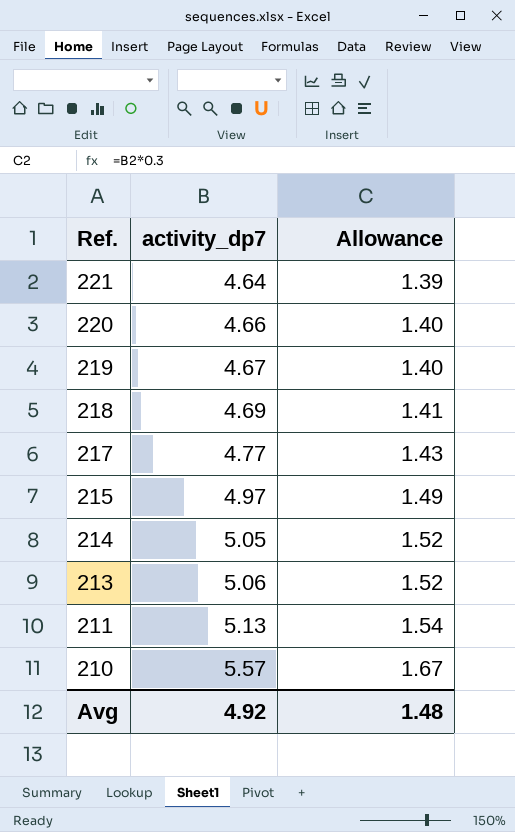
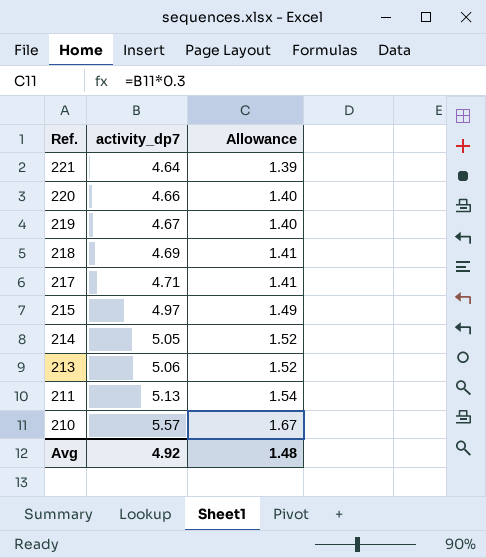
217 | activity_dp7: 4.77 -> 4.71
217 | Allowance: 1.43 -> 1.41

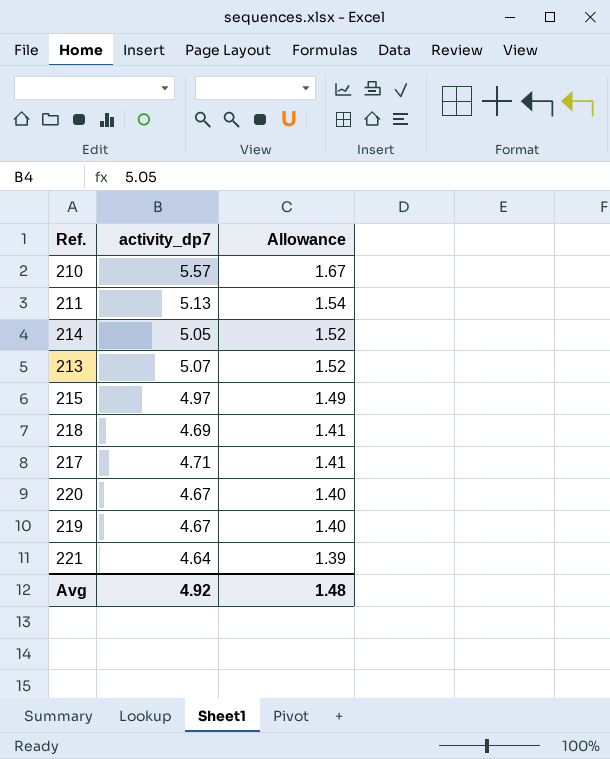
row order: Ref. descending -> Allowance descending
213 | activity_dp7: 5.06 -> 5.07
220 | activity_dp7: 4.66 -> 4.67

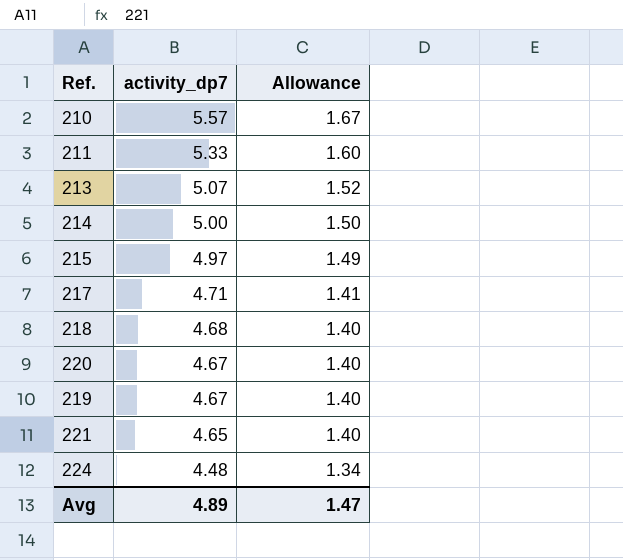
row order: Allowance descending -> activity_dp7 descending
211 | activity_dp7: 5.13 -> 5.33
211 | Allowance: 1.54 -> 1.60
214 | activity_dp7: 5.05 -> 5.00
214 | Allowance: 1.52 -> 1.50
218 | activity_dp7: 4.69 -> 4.68
218 | Allowance: 1.41 -> 1.40
221 | activity_dp7: 4.64 -> 4.65
221 | Allowance: 1.39 -> 1.40
row 224: none -> 4.48 | 1.34
Avg | activity_dp7: 4.92 -> 4.89
Avg | Allowance: 1.48 -> 1.47

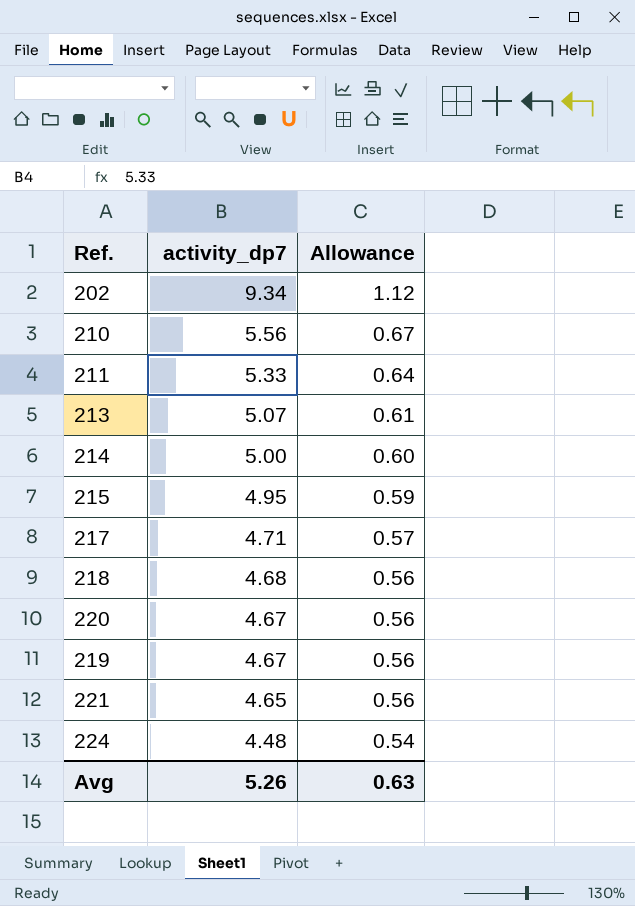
column Allowance | formula: [activity_dp7] * 0.3 -> [activity_dp7] * 0.12
row 202: none -> 9.34 | 1.12
210 | activity_dp7: 5.57 -> 5.56
215 | activity_dp7: 4.97 -> 4.95
Avg | activity_dp7: 4.89 -> 5.26
Avg | Allowance: 1.47 -> 0.63

